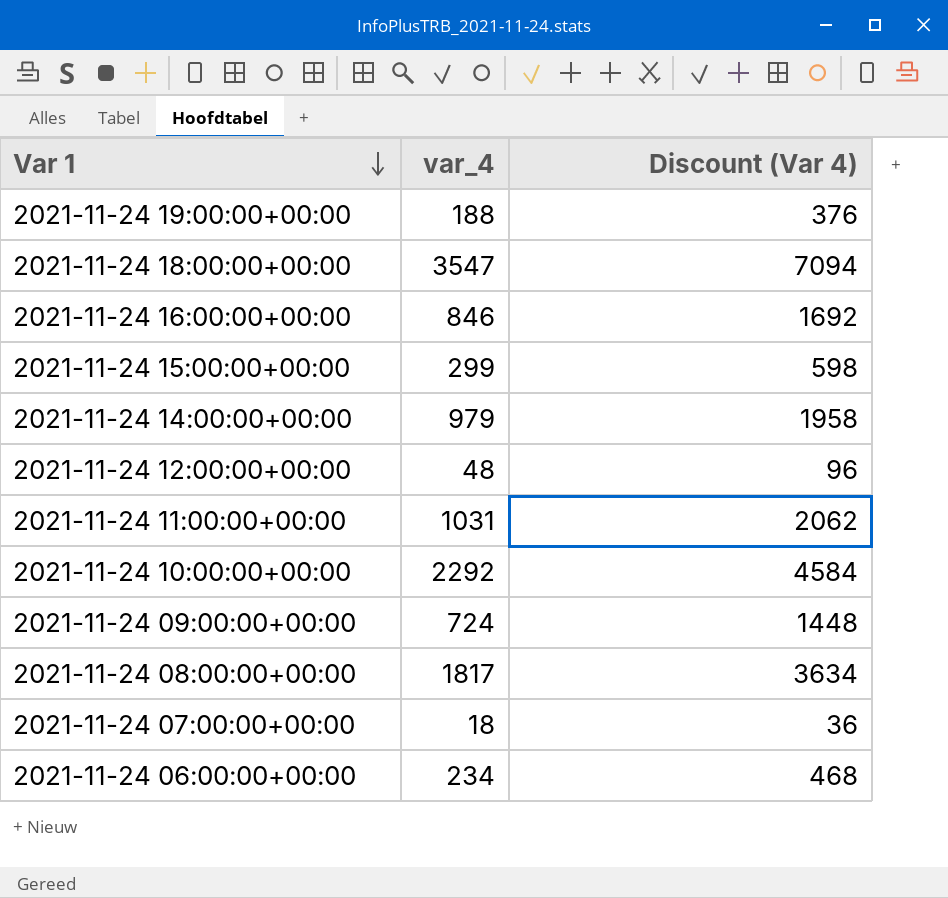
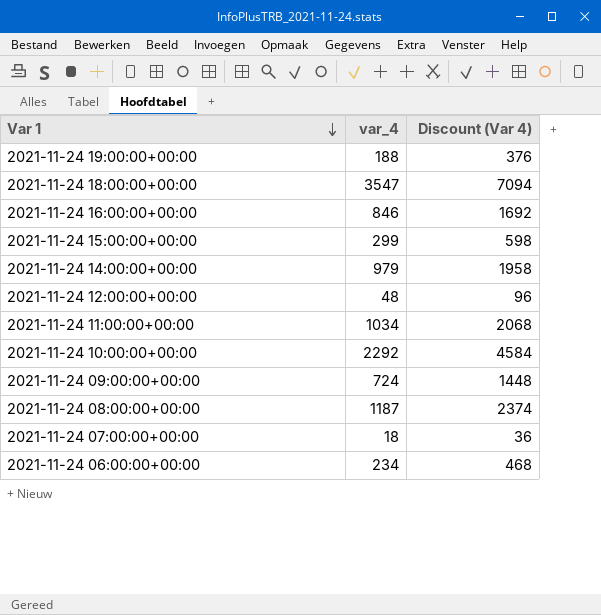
2021-11-24 11:00:00+00:00 | var_4: 1031 -> 1034
2021-11-24 11:00:00+00:00 | Discount (Var 4): 2062 -> 2068
2021-11-24 08:00:00+00:00 | var_4: 1817 -> 1187
2021-11-24 08:00:00+00:00 | Discount (Var 4): 3634 -> 2374

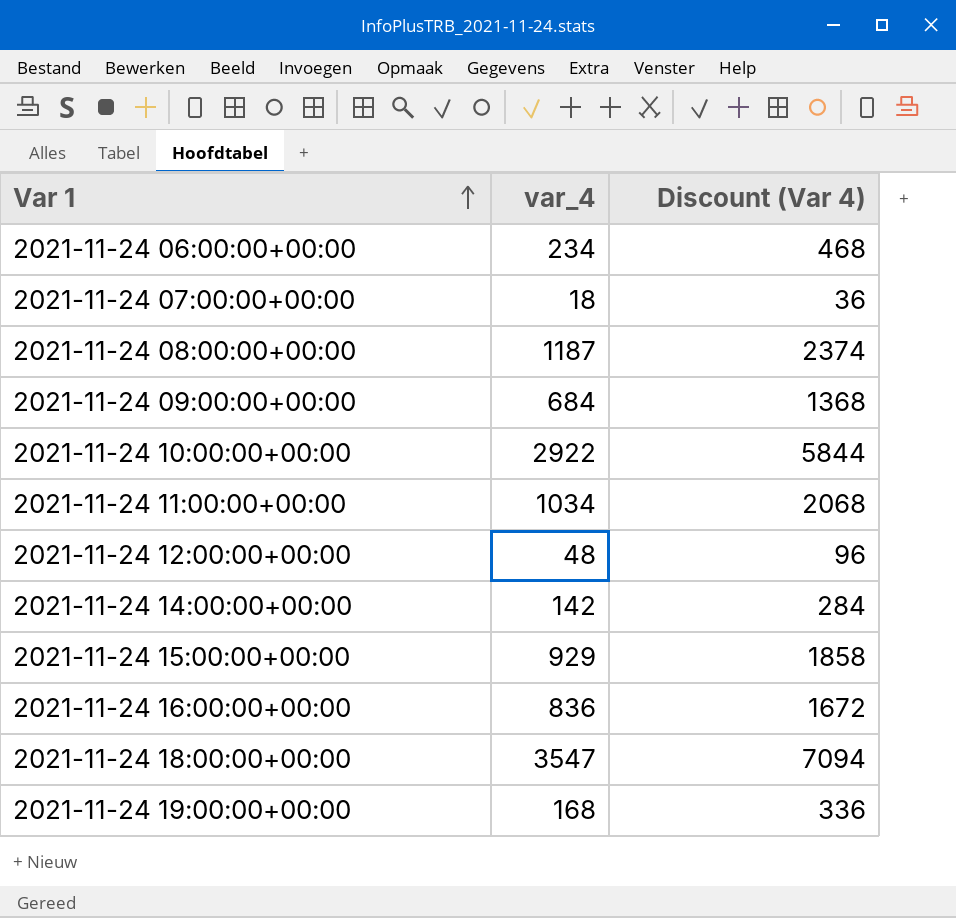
row order: Var 1 descending -> Var 1 ascending
2021-11-24 09:00:00+00:00 | var_4: 724 -> 684
2021-11-24 09:00:00+00:00 | Discount (Var 4): 1448 -> 1368
2021-11-24 10:00:00+00:00 | var_4: 2292 -> 2922
2021-11-24 10:00:00+00:00 | Discount (Var 4): 4584 -> 5844
2021-11-24 14:00:00+00:00 | var_4: 979 -> 142
2021-11-24 14:00:00+00:00 | Discount (Var 4): 1958 -> 284
2021-11-24 15:00:00+00:00 | var_4: 299 -> 929
2021-11-24 15:00:00+00:00 | Discount (Var 4): 598 -> 1858
2021-11-24 16:00:00+00:00 | var_4: 846 -> 836
2021-11-24 16:00:00+00:00 | Discount (Var 4): 1692 -> 1672
2021-11-24 19:00:00+00:00 | var_4: 188 -> 168
2021-11-24 19:00:00+00:00 | Discount (Var 4): 376 -> 336

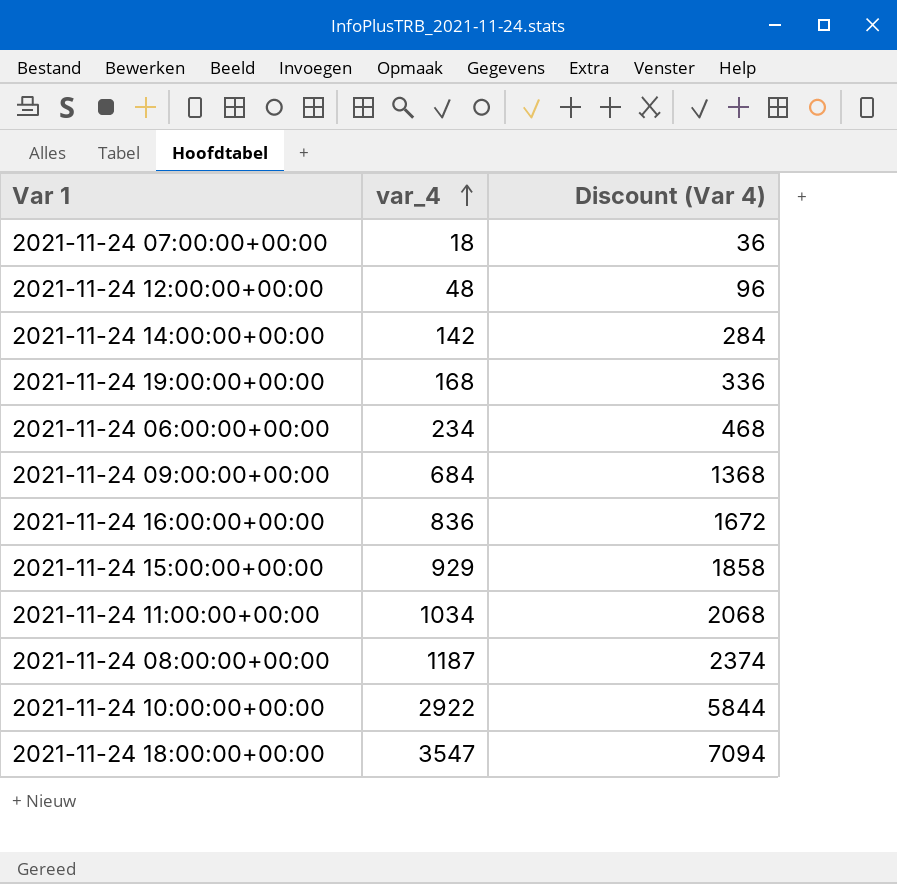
row order: Var 1 ascending -> var_4 ascending

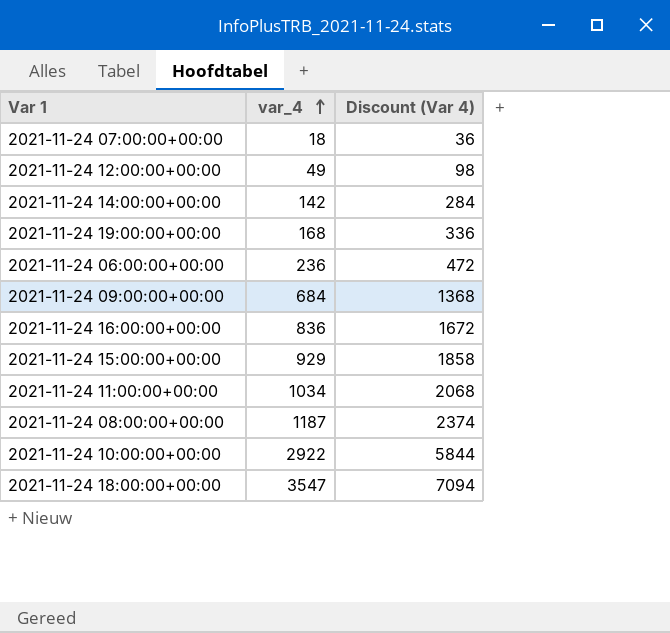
2021-11-24 12:00:00+00:00 | var_4: 48 -> 49
2021-11-24 12:00:00+00:00 | Discount (Var 4): 96 -> 98
2021-11-24 06:00:00+00:00 | var_4: 234 -> 236
2021-11-24 06:00:00+00:00 | Discount (Var 4): 468 -> 472

